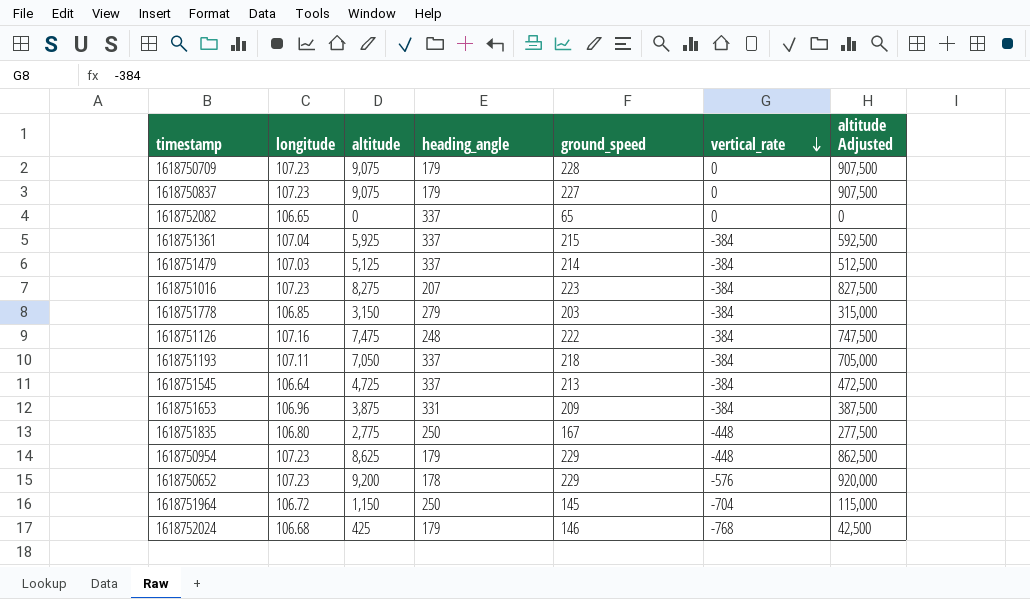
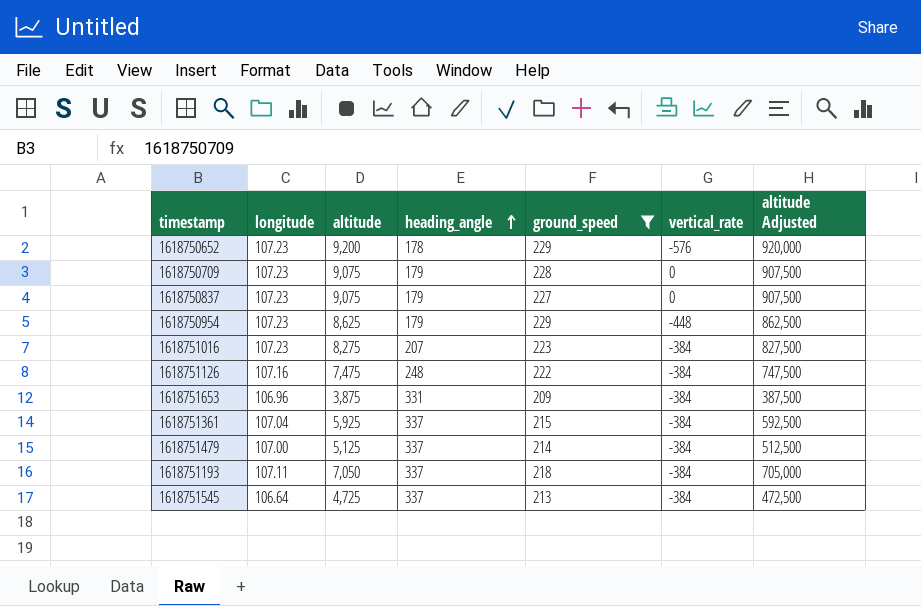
filter: none -> ground_speed >= 209
row order: vertical_rate descending -> heading_angle ascending
1618751479 | longitude: 107.03 -> 107.00

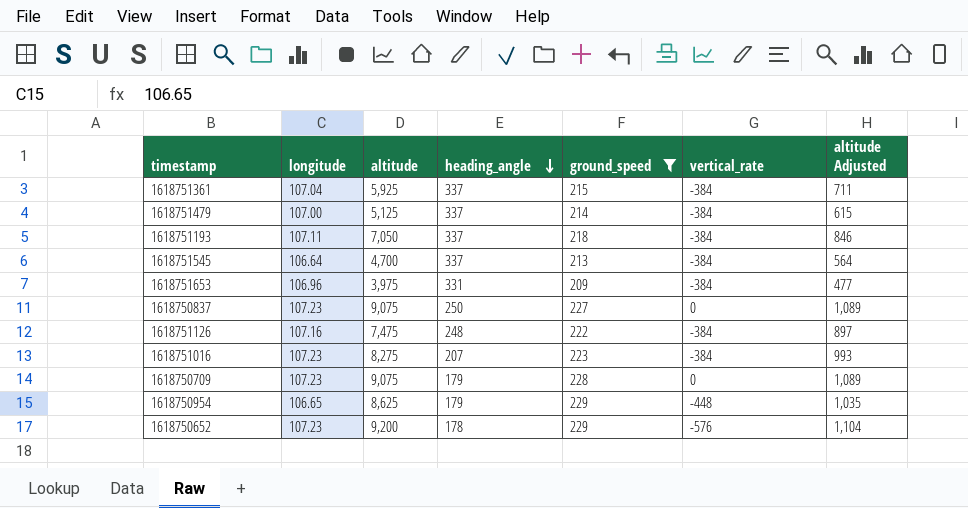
row order: heading_angle ascending -> heading_angle descending
column altitude Adjusted | formula: [altitude] * 100 -> [altitude] * 0.12
1618751545 | altitude: 4,725 -> 4,700
1618751653 | altitude: 3,875 -> 3,975
1618750837 | heading_angle: 179 -> 250
1618750954 | longitude: 107.23 -> 106.65

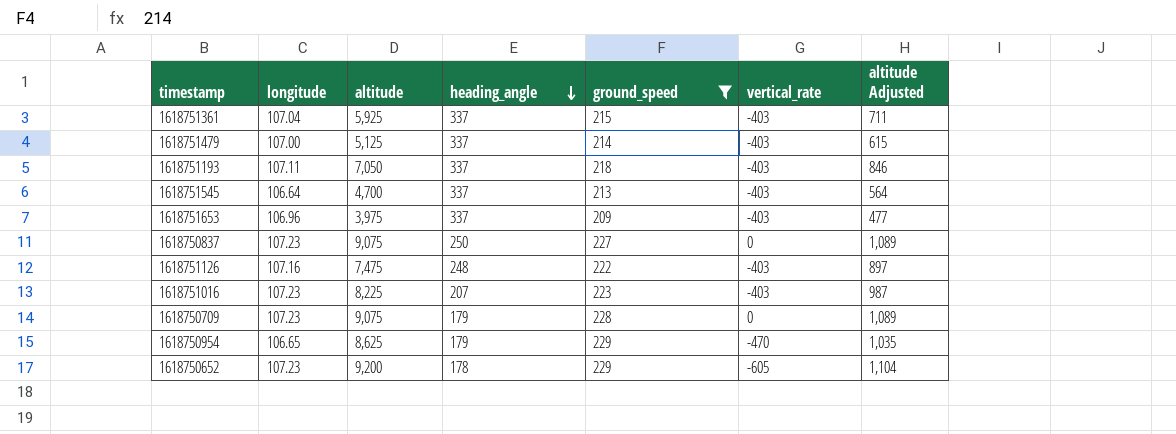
1618751361 | vertical_rate: -384 -> -403
1618751479 | vertical_rate: -384 -> -403
1618751193 | vertical_rate: -384 -> -403
1618751545 | vertical_rate: -384 -> -403
1618751653 | heading_angle: 331 -> 337
1618751653 | vertical_rate: -384 -> -403
1618751126 | vertical_rate: -384 -> -403
1618751016 | altitude: 8,275 -> 8,225
1618751016 | vertical_rate: -384 -> -403
1618751016 | altitude Adjusted: 993 -> 987
1618750954 | vertical_rate: -448 -> -470
1618750652 | vertical_rate: -576 -> -605

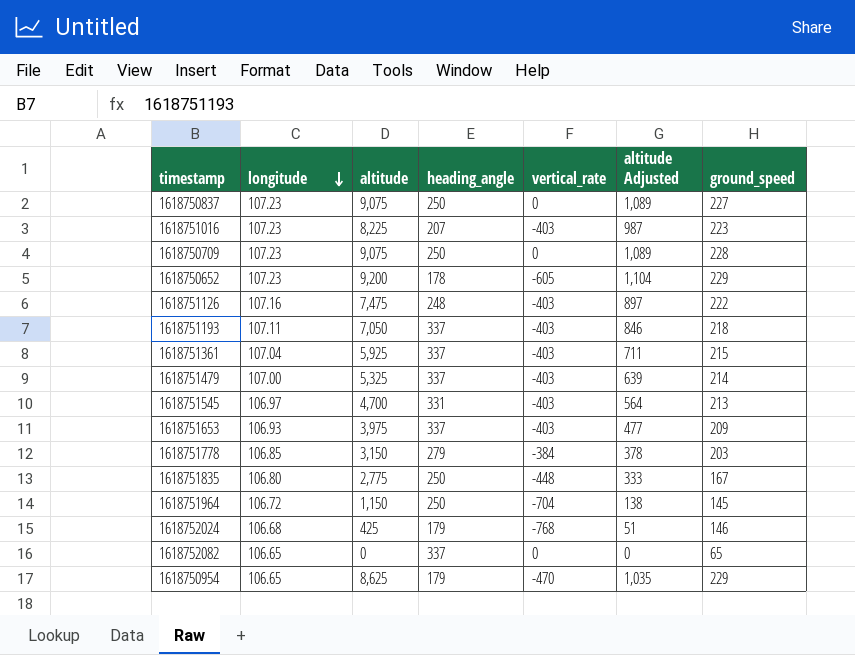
filter: ground_speed >= 209 -> none
row order: heading_angle descending -> longitude descending
column ground_speed | position: 5 -> 7
1618750709 | heading_angle: 179 -> 250
1618751479 | altitude: 5,125 -> 5,325
1618751479 | altitude Adjusted: 615 -> 639
1618751545 | longitude: 106.64 -> 106.97
1618751545 | heading_angle: 337 -> 331
1618751653 | longitude: 106.96 -> 106.93

